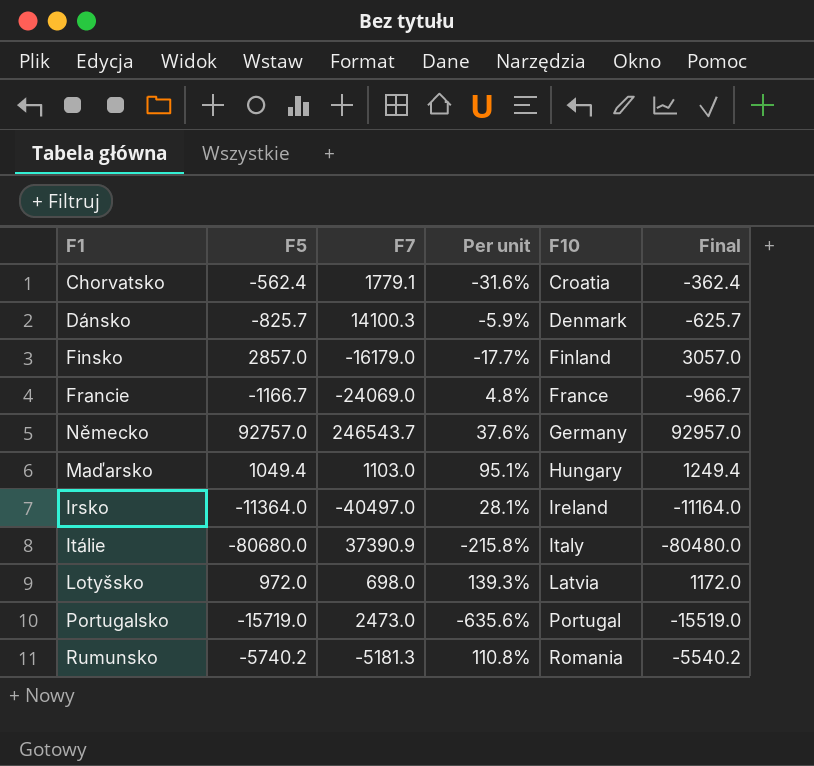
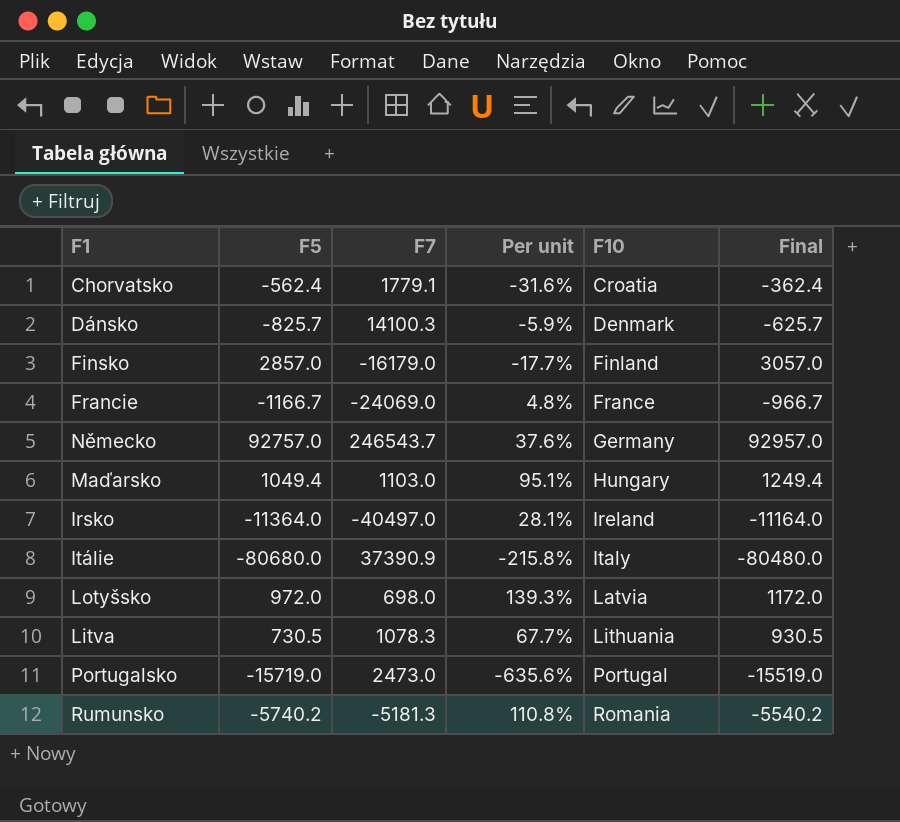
row Litva: none -> 730.5 | 1078.3 | 67.7% | Lithuania | 930.5

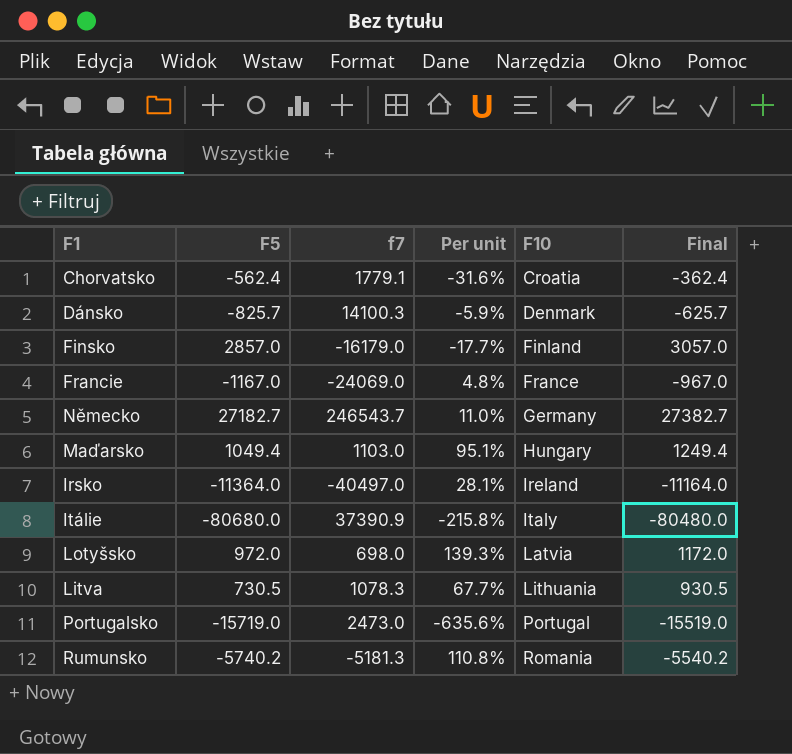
column name: F7 -> f7
Francie | F5: -1166.7 -> -1167.0
Francie | Final: -966.7 -> -967.0
Německo | F5: 92757.0 -> 27182.7
Německo | Per unit: 37.6% -> 11.0%
Německo | Final: 92957.0 -> 27382.7

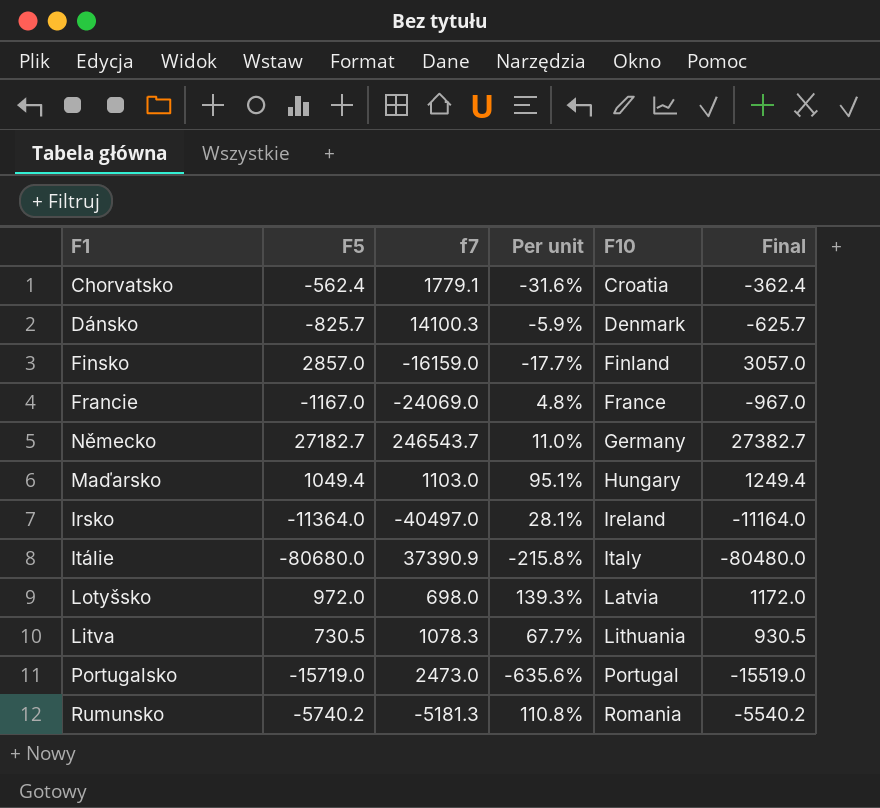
Finsko | f7: -16179.0 -> -16159.0

